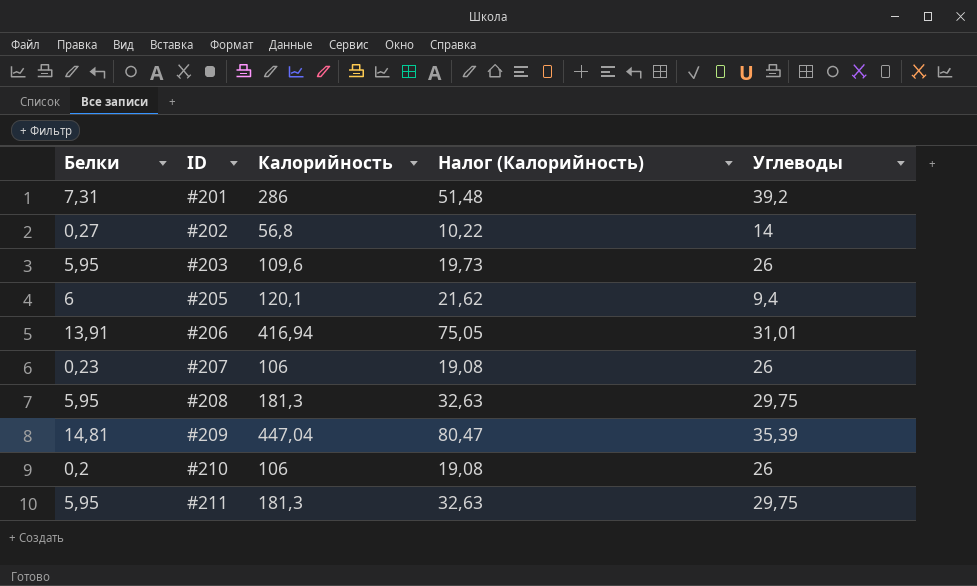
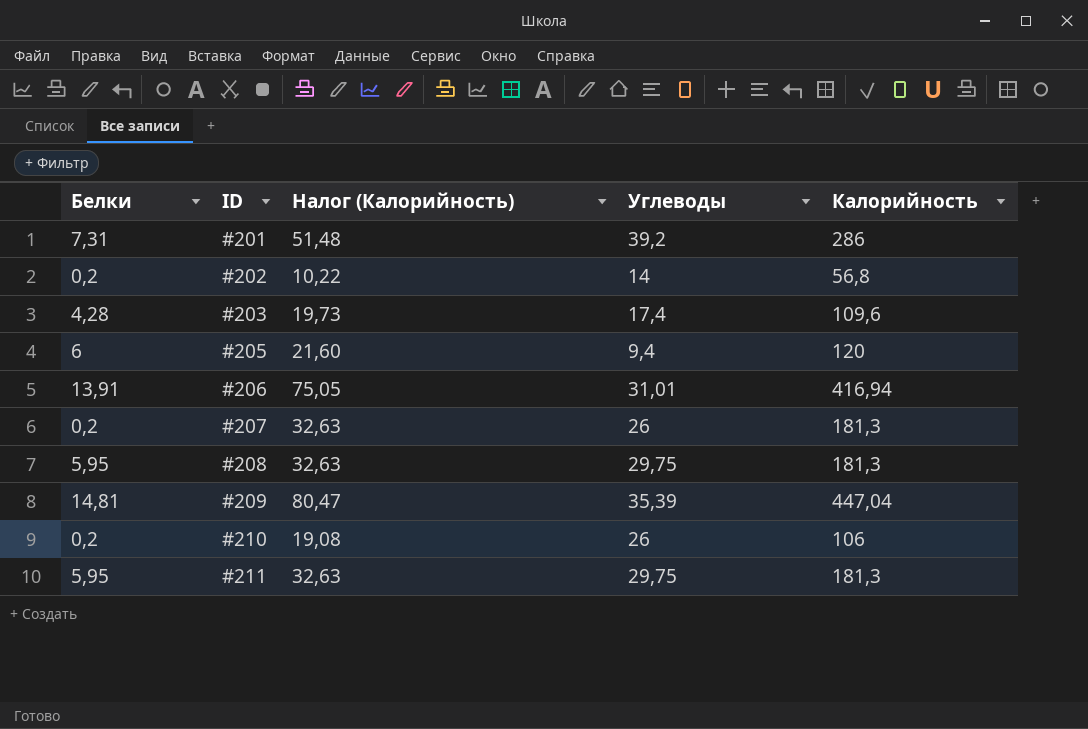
column Калорийность | position: 3 -> 5
#202 | Белки: 0,27 -> 0,2
#203 | Белки: 5,95 -> 4,28
#203 | Углеводы: 26 -> 17,4
#205 | Налог (Калорийность): 21,62 -> 21,60
#205 | Калорийность: 120,1 -> 120
#207 | Белки: 0,23 -> 0,2
#207 | Налог (Калорийность): 19,08 -> 32,63
#207 | Калорийность: 106 -> 181,3

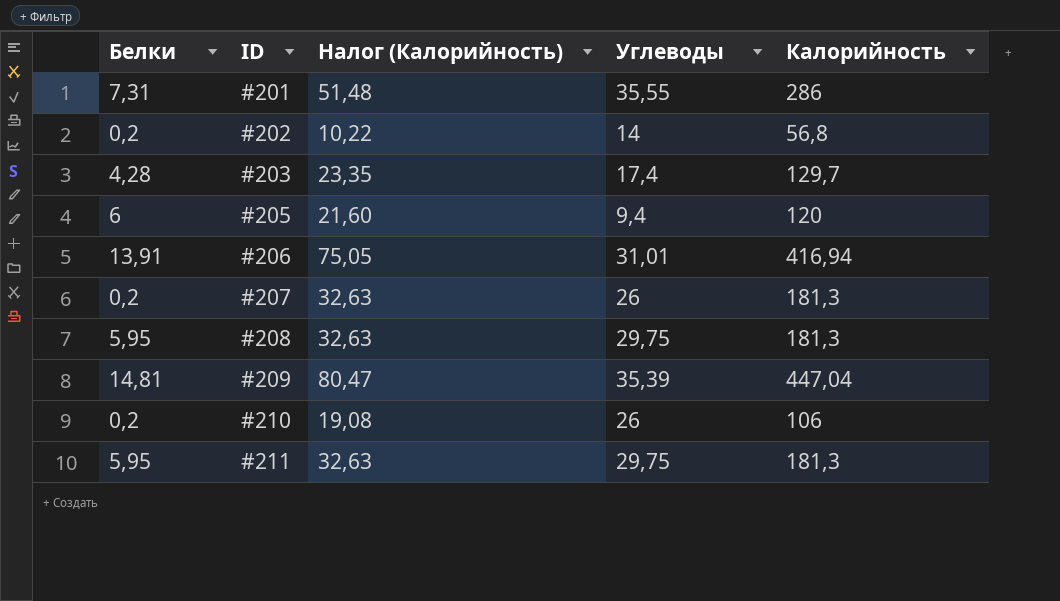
#201 | Углеводы: 39,2 -> 35,55
#203 | Налог (Калорийность): 19,73 -> 23,35
#203 | Калорийность: 109,6 -> 129,7

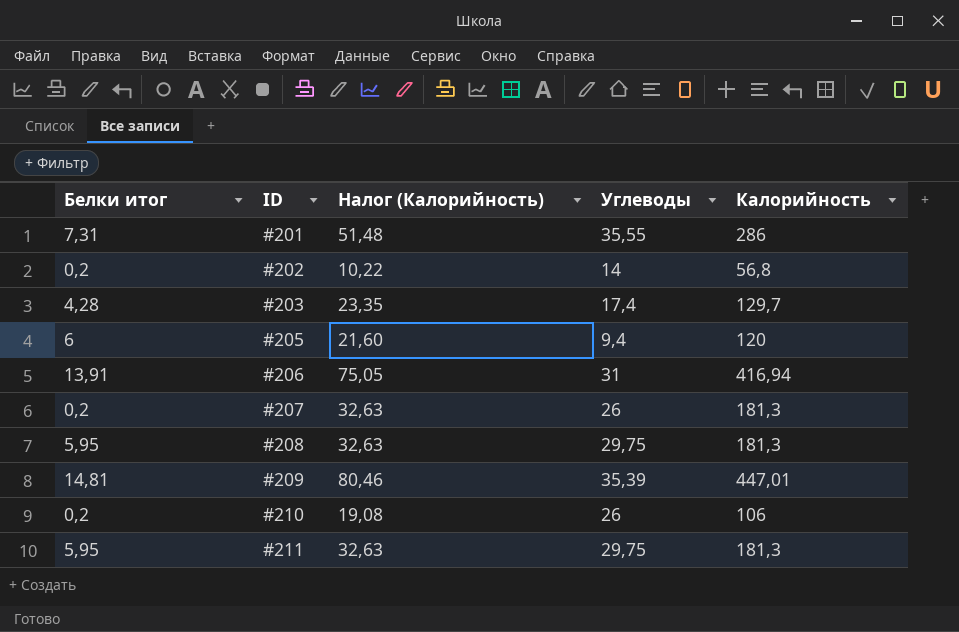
column name: Белки -> Белки итог
#206 | Углеводы: 31,01 -> 31
#209 | Налог (Калорийность): 80,47 -> 80,46
#209 | Калорийность: 447,04 -> 447,01

